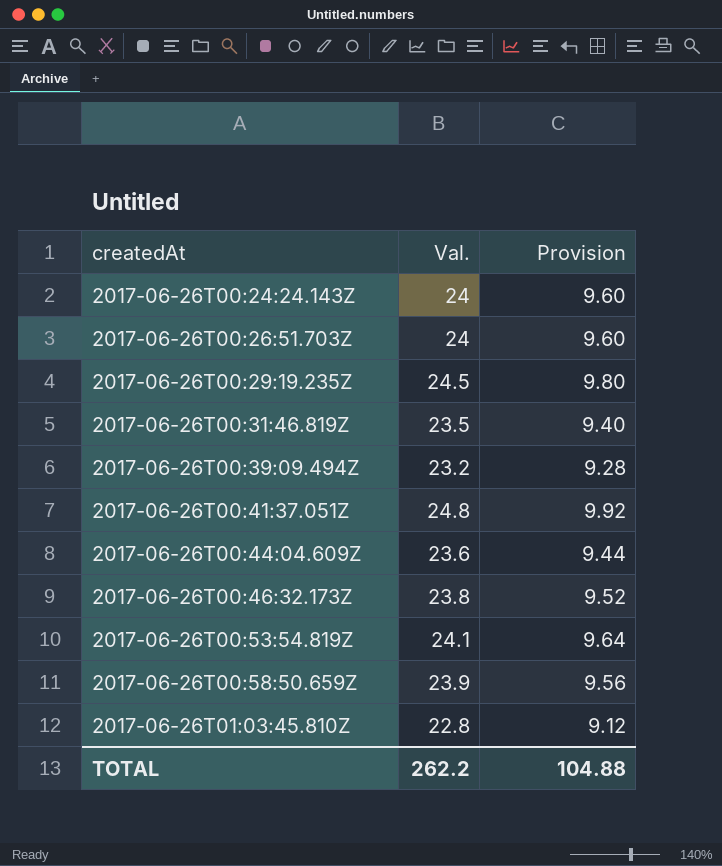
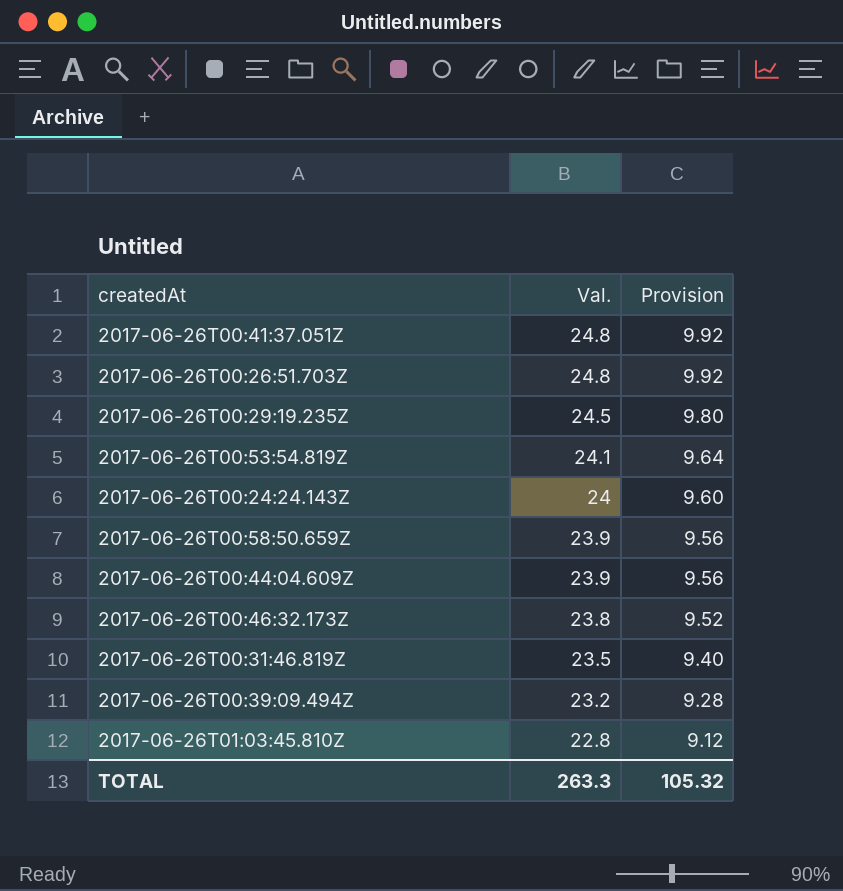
row order: createdAt ascending -> Val. descending
2017-06-26T00:26:51.703Z | Val.: 24 -> 24.8
2017-06-26T00:26:51.703Z | Provision: 9.60 -> 9.92
2017-06-26T00:44:04.609Z | Val.: 23.6 -> 23.9
2017-06-26T00:44:04.609Z | Provision: 9.44 -> 9.56
TOTAL | Val.: 262.2 -> 263.3
TOTAL | Provision: 104.88 -> 105.32

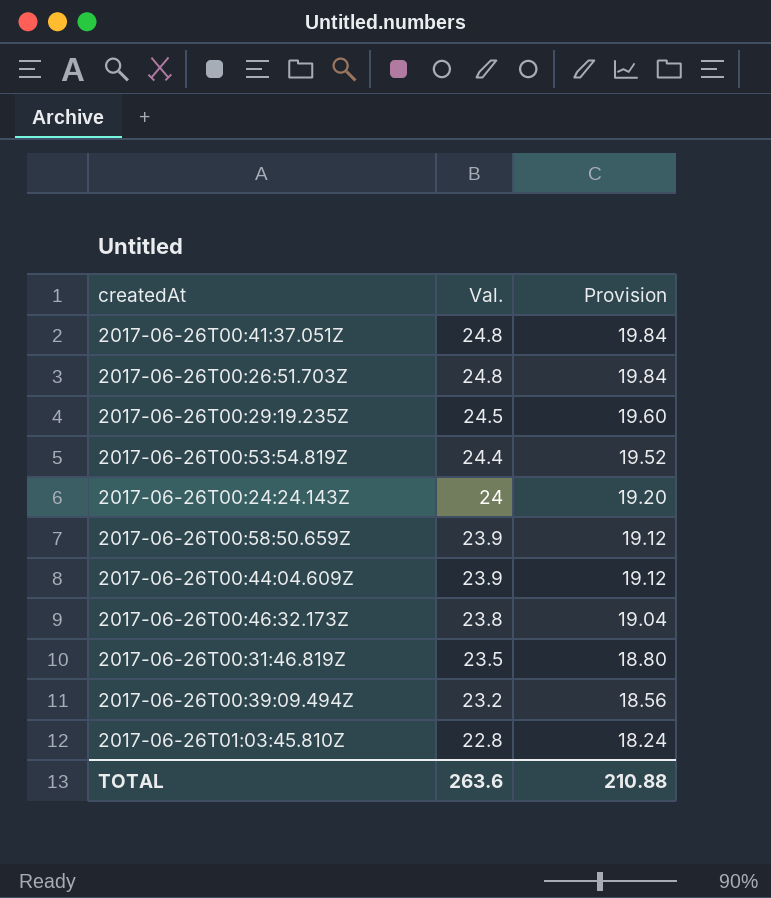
column Provision | formula: [Val.] * 0.4 -> [Val.] * 0.8
2017-06-26T00:53:54.819Z | Val.: 24.1 -> 24.4
TOTAL | Val.: 263.3 -> 263.6
TOTAL | Provision: 105.32 -> 210.88

